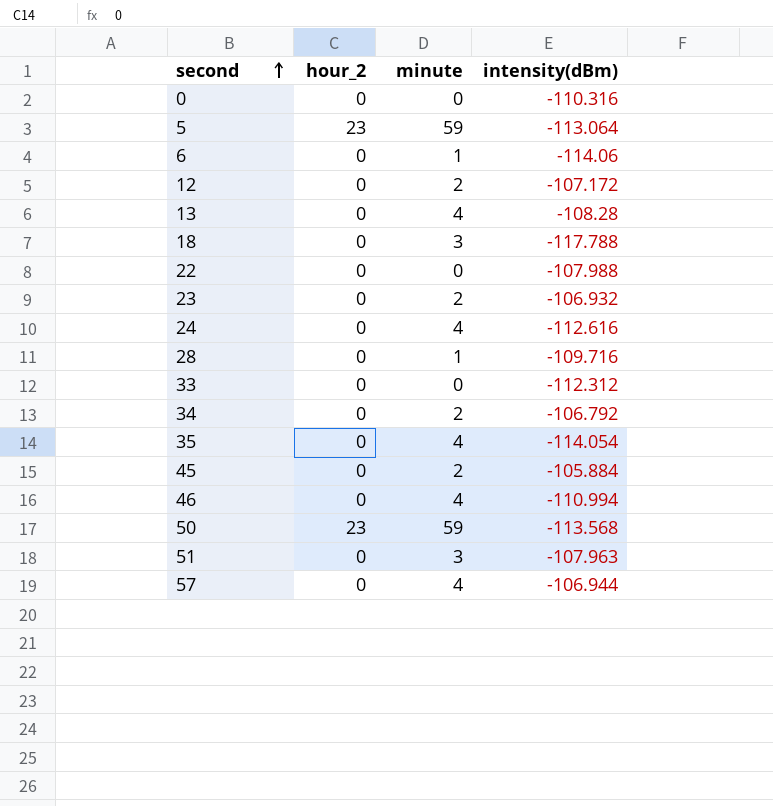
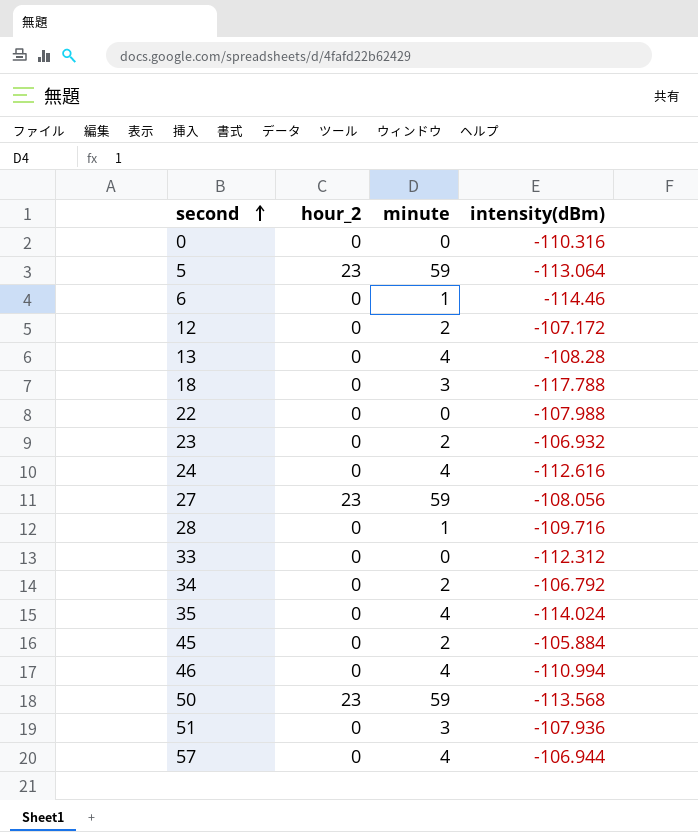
6 | intensity(dBm): -114.06 -> -114.46
row 27: none -> 23 | 59 | -108.056
35 | intensity(dBm): -114.054 -> -114.024
51 | intensity(dBm): -107.963 -> -107.936

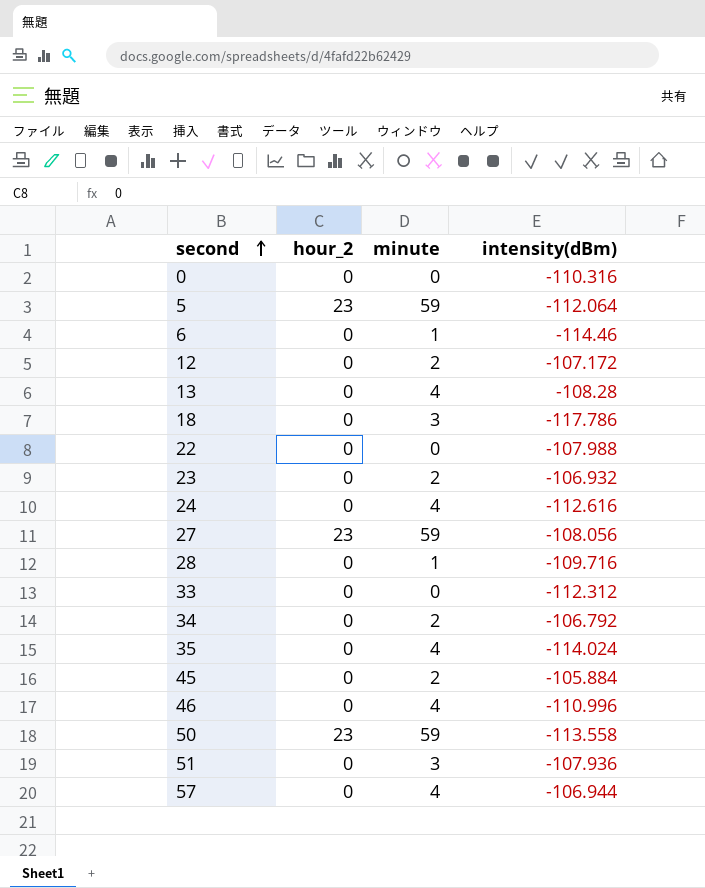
5 | intensity(dBm): -113.064 -> -112.064
18 | intensity(dBm): -117.788 -> -117.786
46 | intensity(dBm): -110.994 -> -110.996
50 | intensity(dBm): -113.568 -> -113.558

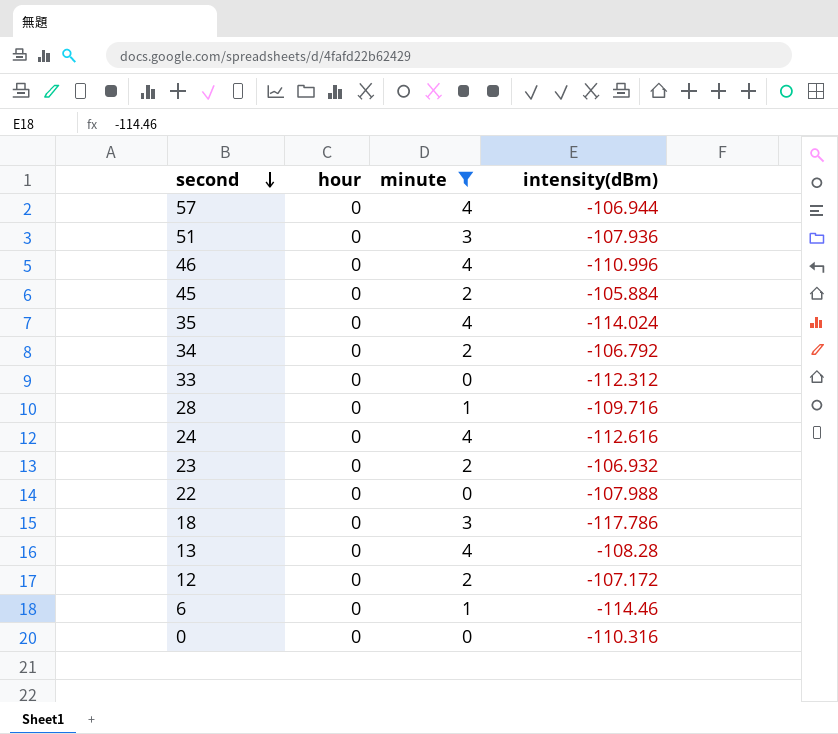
filter: none -> minute != 59
row order: second ascending -> second descending
column name: hour_2 -> hour

